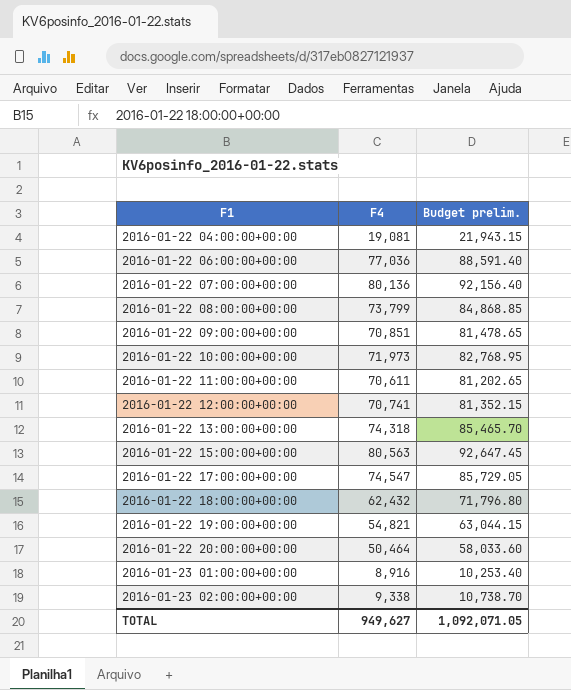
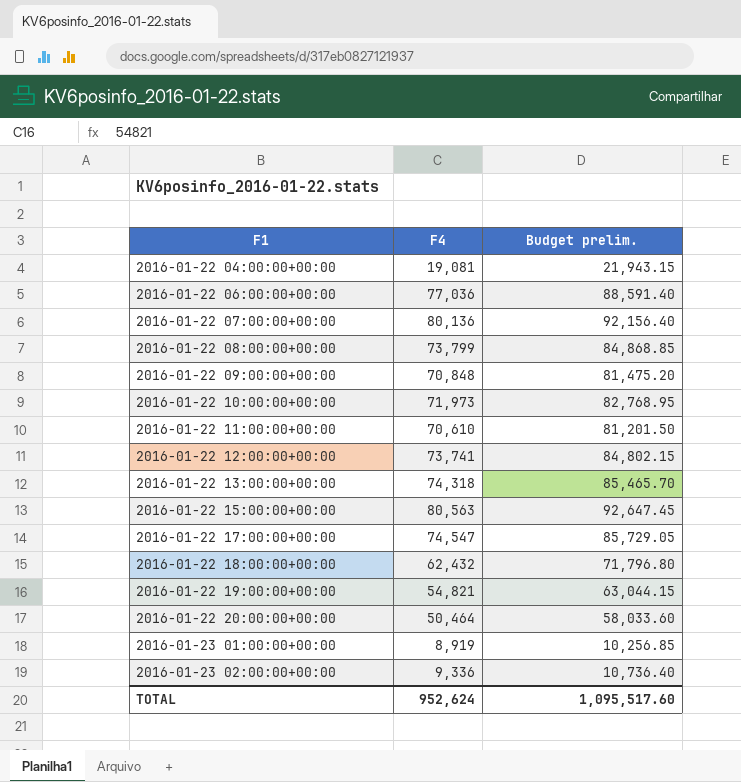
2016-01-22 09:00:00+00:00 | F4: 70,851 -> 70,848
2016-01-22 09:00:00+00:00 | Budget prelim.: 81,478.65 -> 81,475.20
2016-01-22 11:00:00+00:00 | F4: 70,611 -> 70,610
2016-01-22 11:00:00+00:00 | Budget prelim.: 81,202.65 -> 81,201.50
2016-01-22 12:00:00+00:00 | F4: 70,741 -> 73,741
2016-01-22 12:00:00+00:00 | Budget prelim.: 81,352.15 -> 84,802.15
2016-01-23 01:00:00+00:00 | F4: 8,916 -> 8,919
2016-01-23 01:00:00+00:00 | Budget prelim.: 10,253.40 -> 10,256.85
2016-01-23 02:00:00+00:00 | F4: 9,338 -> 9,336
2016-01-23 02:00:00+00:00 | Budget prelim.: 10,738.70 -> 10,736.40
TOTAL | F4: 949,627 -> 952,624
TOTAL | Budget prelim.: 1,092,071.05 -> 1,095,517.60

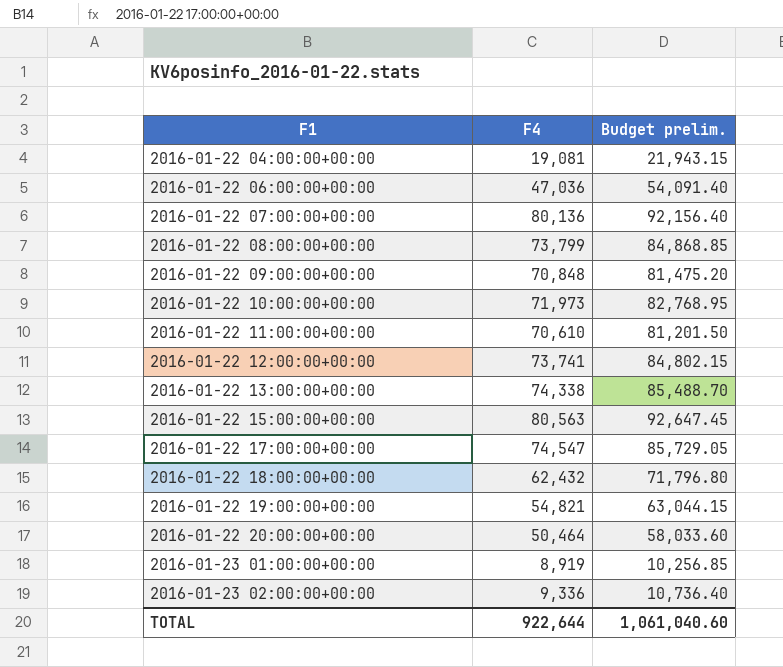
2016-01-22 06:00:00+00:00 | F4: 77,036 -> 47,036
2016-01-22 06:00:00+00:00 | Budget prelim.: 88,591.40 -> 54,091.40
2016-01-22 13:00:00+00:00 | F4: 74,318 -> 74,338
2016-01-22 13:00:00+00:00 | Budget prelim.: 85,465.70 -> 85,488.70
TOTAL | F4: 952,624 -> 922,644
TOTAL | Budget prelim.: 1,095,517.60 -> 1,061,040.60

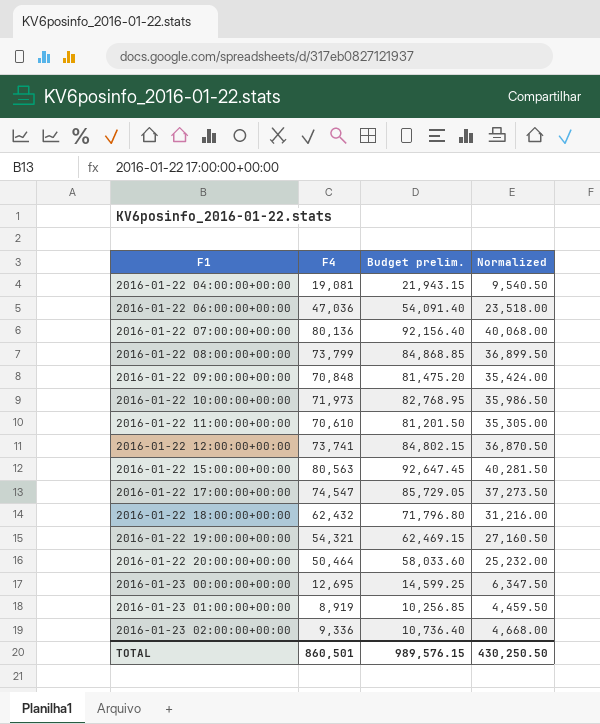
column Normalized | formula: none -> [F4] * 0.5
row 2016-01-22 13:00:00+00:00: 74,338 | 85,488.70 -> none
2016-01-22 19:00:00+00:00 | F4: 54,821 -> 54,321
2016-01-22 19:00:00+00:00 | Budget prelim.: 63,044.15 -> 62,469.15
row 2016-01-23 00:00:00+00:00: none -> 12,695 | 14,599.25 | 6,347.50
TOTAL | F4: 922,644 -> 860,501
TOTAL | Budget prelim.: 1,061,040.60 -> 989,576.15

